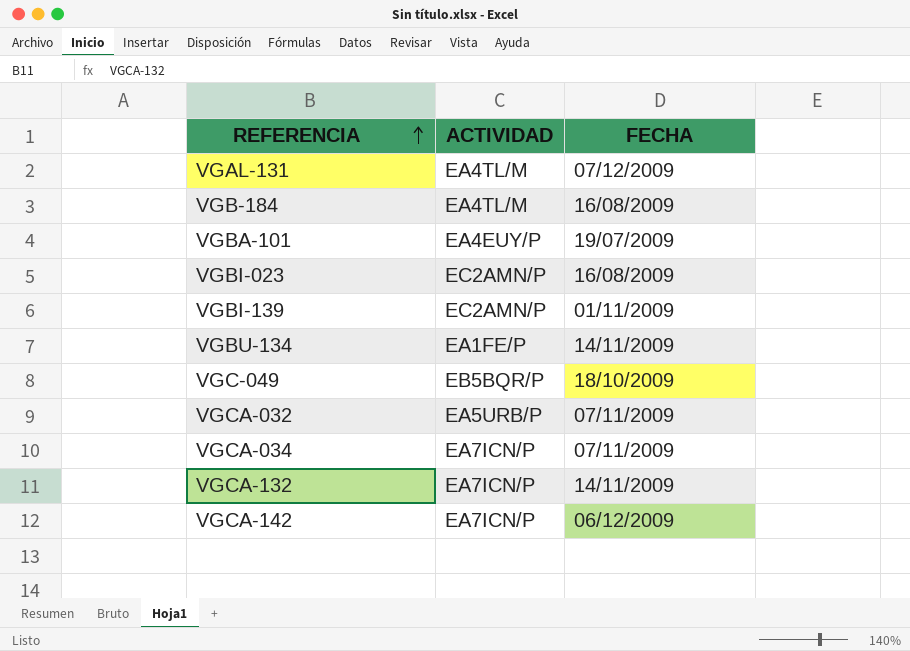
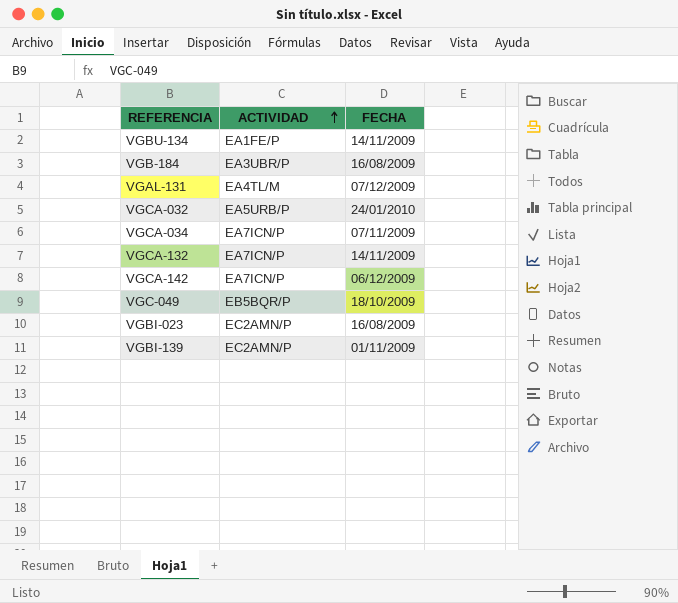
row order: REFERENCIA ascending -> ACTIVIDAD ascending
row VGBA-101: EA4EUY/P | 19/07/2009 -> none
VGB-184 | ACTIVIDAD: EA4TL/M -> EA3UBR/P
VGCA-032 | FECHA: 07/11/2009 -> 24/01/2010

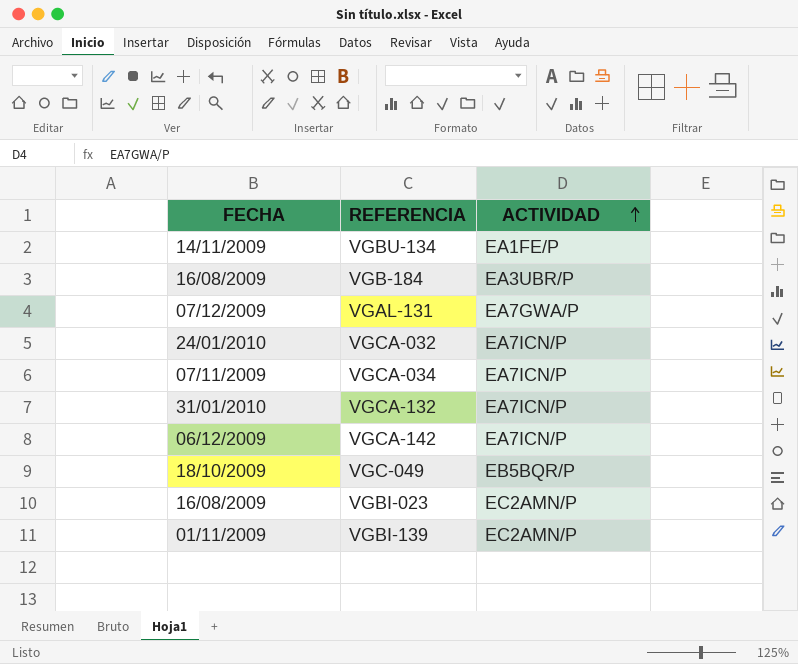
column FECHA | position: 3 -> 1
VGAL-131 | ACTIVIDAD: EA4TL/M -> EA7GWA/P
VGCA-032 | ACTIVIDAD: EA5URB/P -> EA7ICN/P
VGCA-132 | FECHA: 14/11/2009 -> 31/01/2010

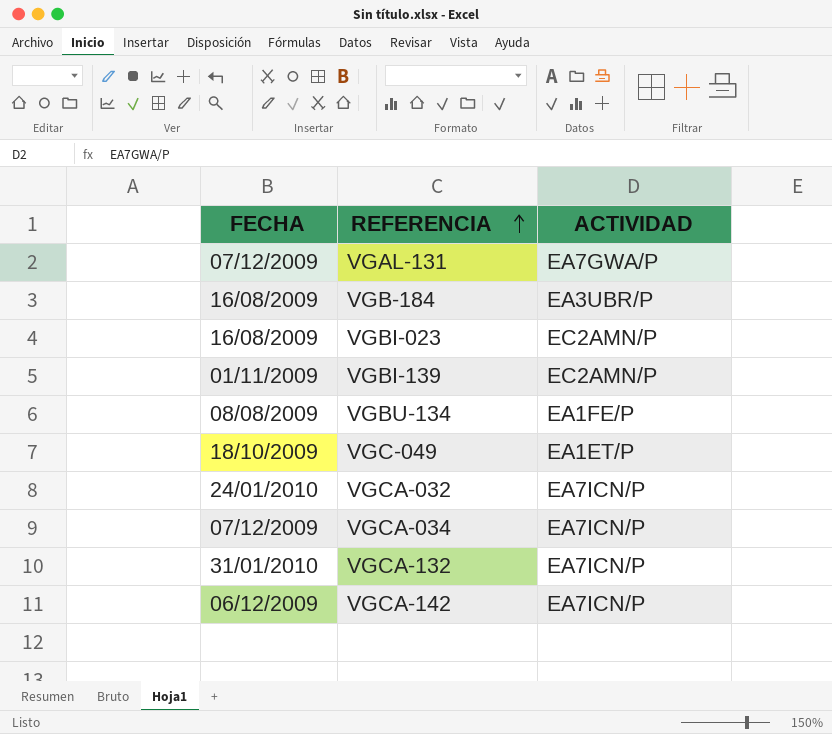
row order: ACTIVIDAD ascending -> REFERENCIA ascending
VGBU-134 | FECHA: 14/11/2009 -> 08/08/2009
VGC-049 | ACTIVIDAD: EB5BQR/P -> EA1ET/P
VGCA-034 | FECHA: 07/11/2009 -> 07/12/2009

